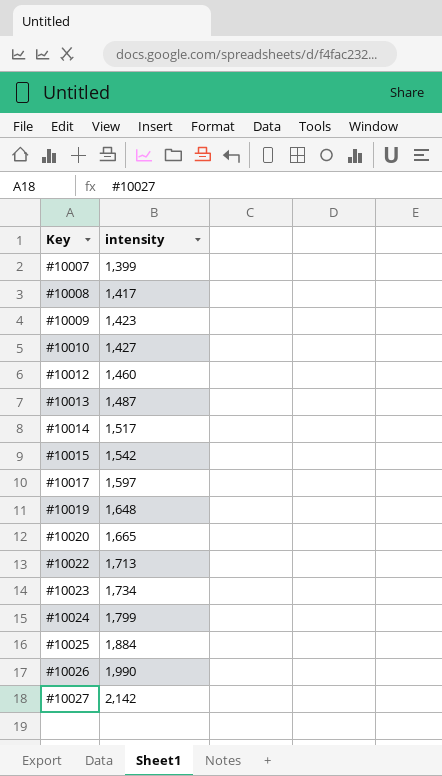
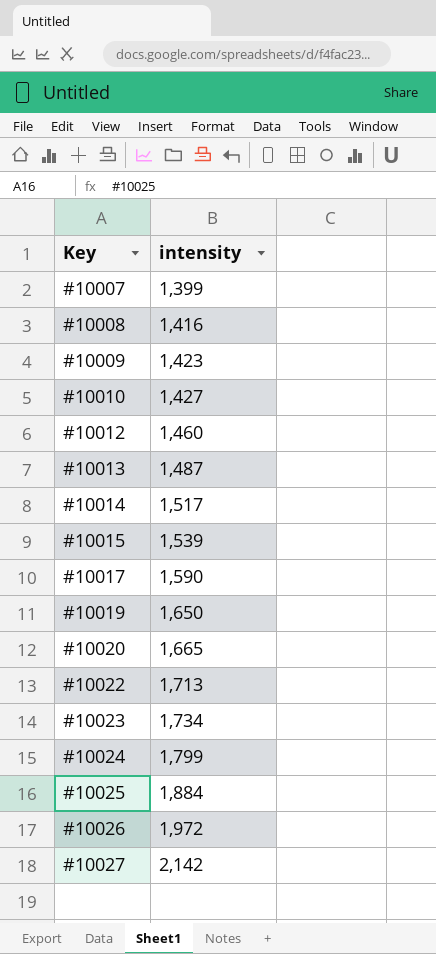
#10008 | intensity: 1,417 -> 1,416
#10015 | intensity: 1,542 -> 1,539
#10017 | intensity: 1,597 -> 1,590
#10019 | intensity: 1,648 -> 1,650
#10026 | intensity: 1,990 -> 1,972

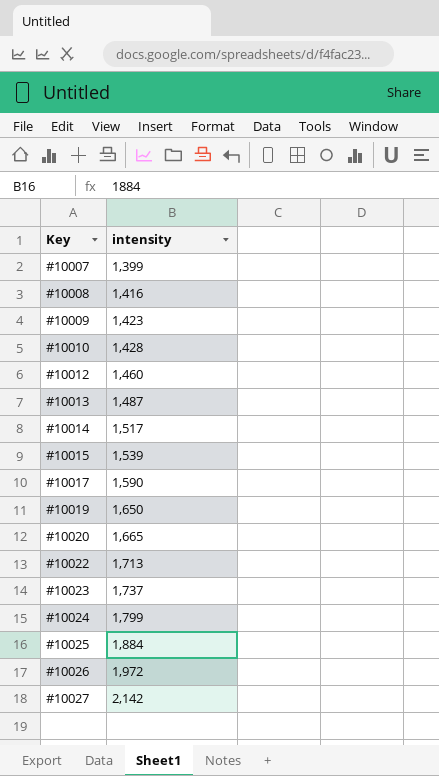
#10010 | intensity: 1,427 -> 1,428
#10023 | intensity: 1,734 -> 1,737

